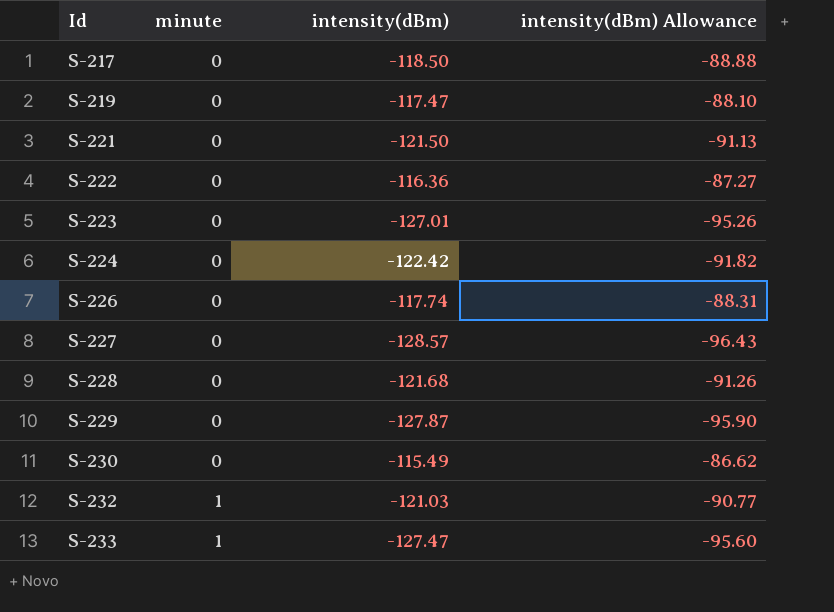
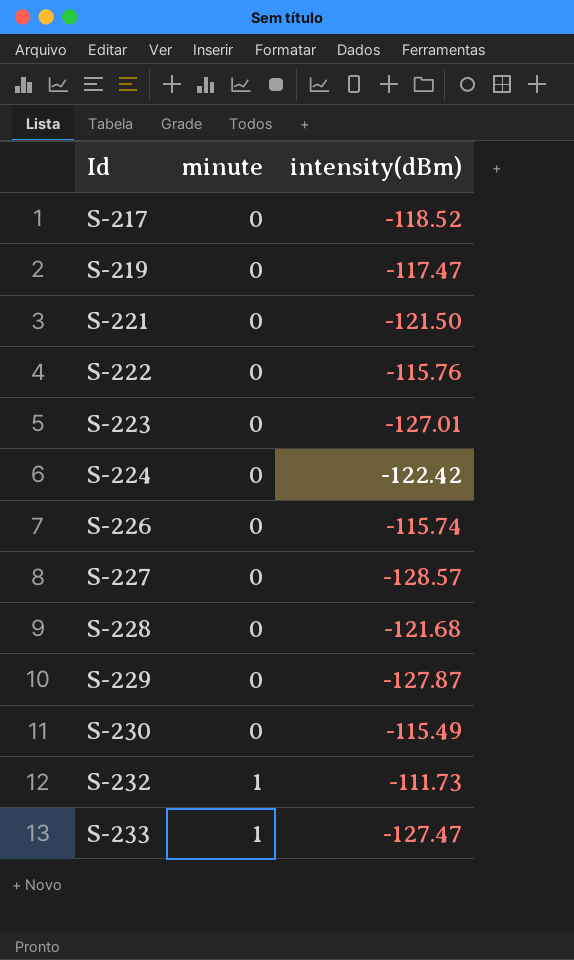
column intensity(dBm) Allowance | formula: [intensity(dBm)] * 0.75 -> none
S-217 | intensity(dBm): -118.50 -> -118.52
S-222 | intensity(dBm): -116.36 -> -115.76
S-226 | intensity(dBm): -117.74 -> -115.74
S-232 | intensity(dBm): -121.03 -> -111.73

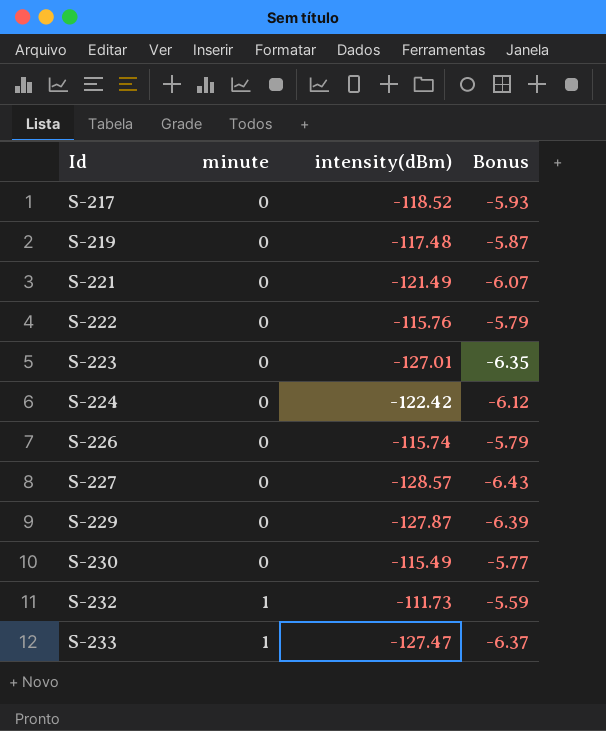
column Bonus | formula: none -> [intensity(dBm)] * 0.05
row S-228: 0 | -121.68 -> none
S-219 | intensity(dBm): -117.47 -> -117.48
S-221 | intensity(dBm): -121.50 -> -121.49

